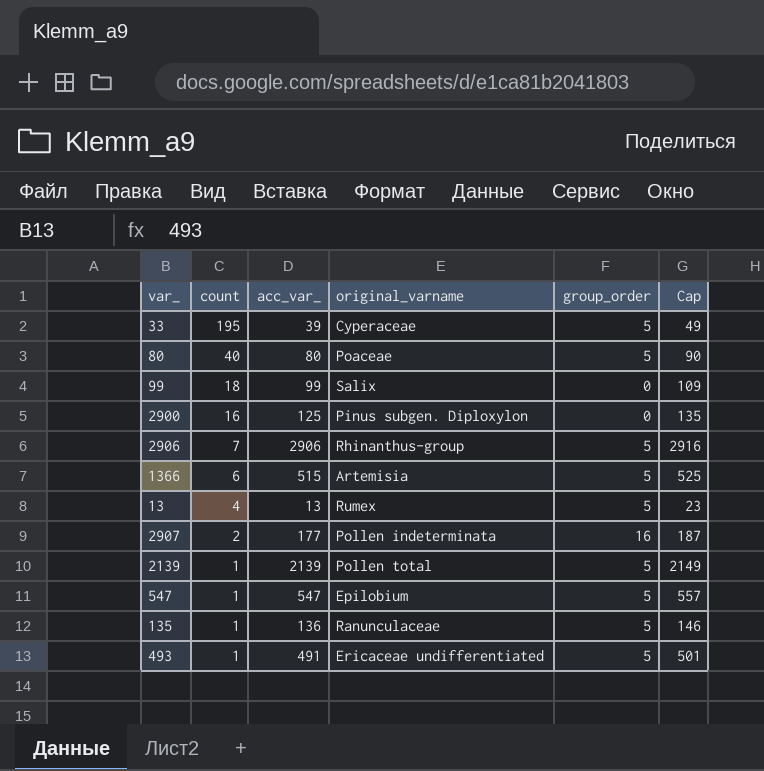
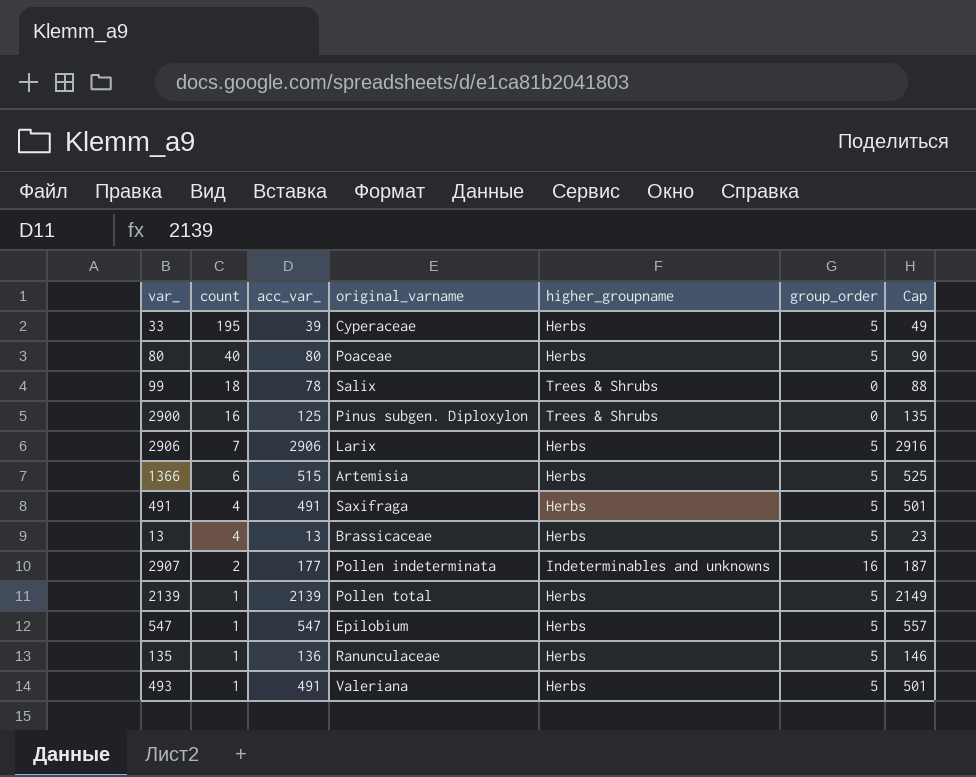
column higher_groupname | position: none -> 5
99 | acc_var_: 99 -> 78
99 | Cap: 109 -> 88
2906 | original_varname: Rhinanthus-group -> Larix
row 491: none -> 4 | 491 | Saxifraga | Herbs | 5 | 501
13 | original_varname: Rumex -> Brassicaceae
493 | original_varname: Ericaceae undifferentiated -> Valeriana

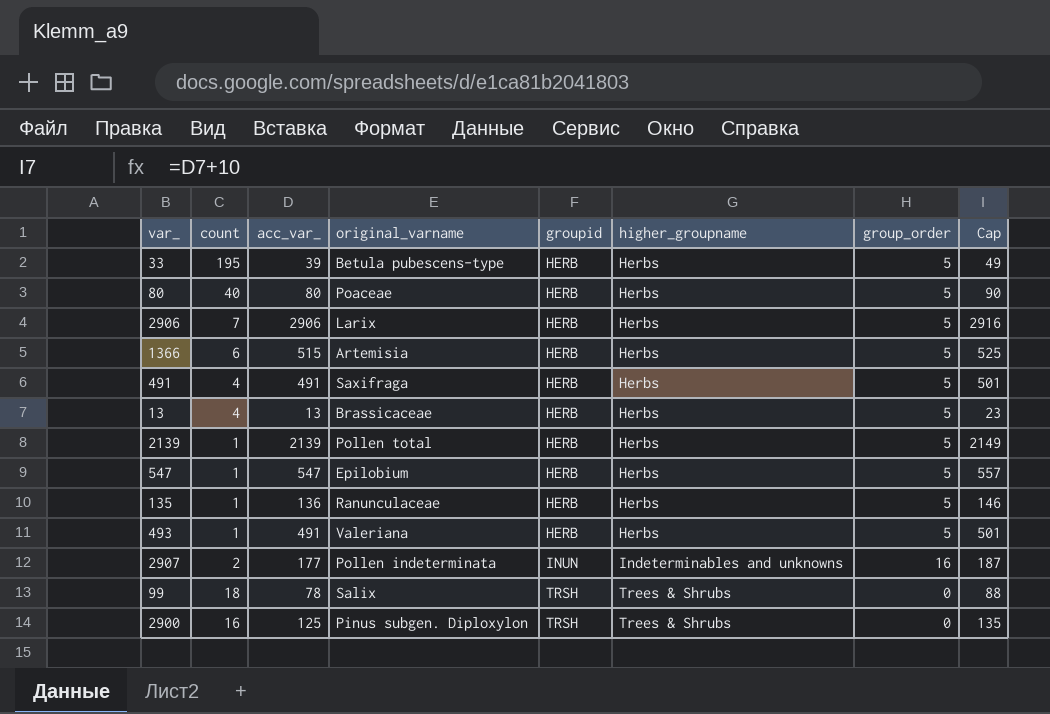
row order: count descending -> groupid ascending
column groupid | position: none -> 5
33 | original_varname: Cyperaceae -> Betula pubescens-type

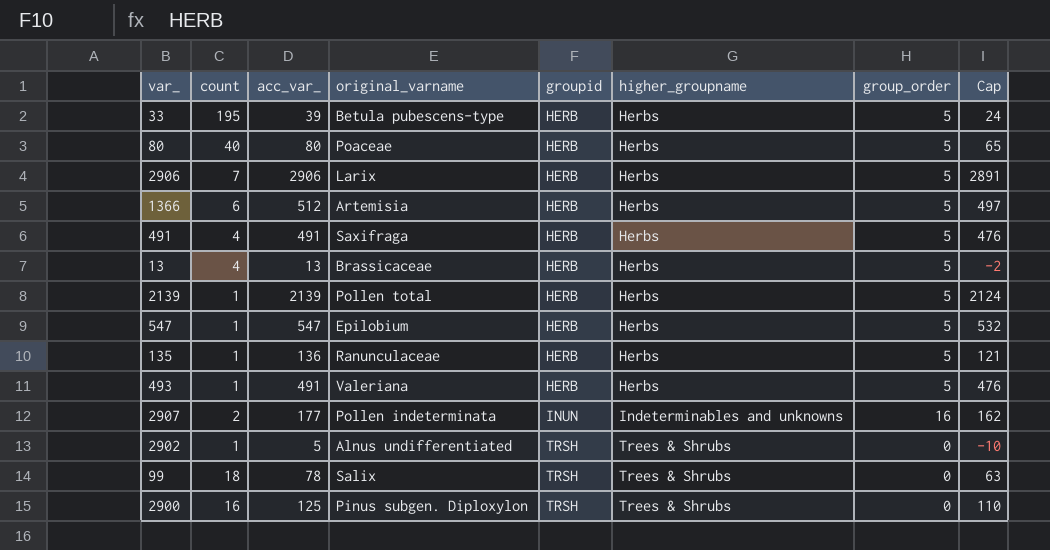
column Cap | formula: [acc_var_] + 10 -> [acc_var_] - 15
1366 | acc_var_: 515 -> 512
row 2902: none -> 1 | 5 | Alnus undifferentiated | TRSH | Trees & Shrubs | 0 | -10

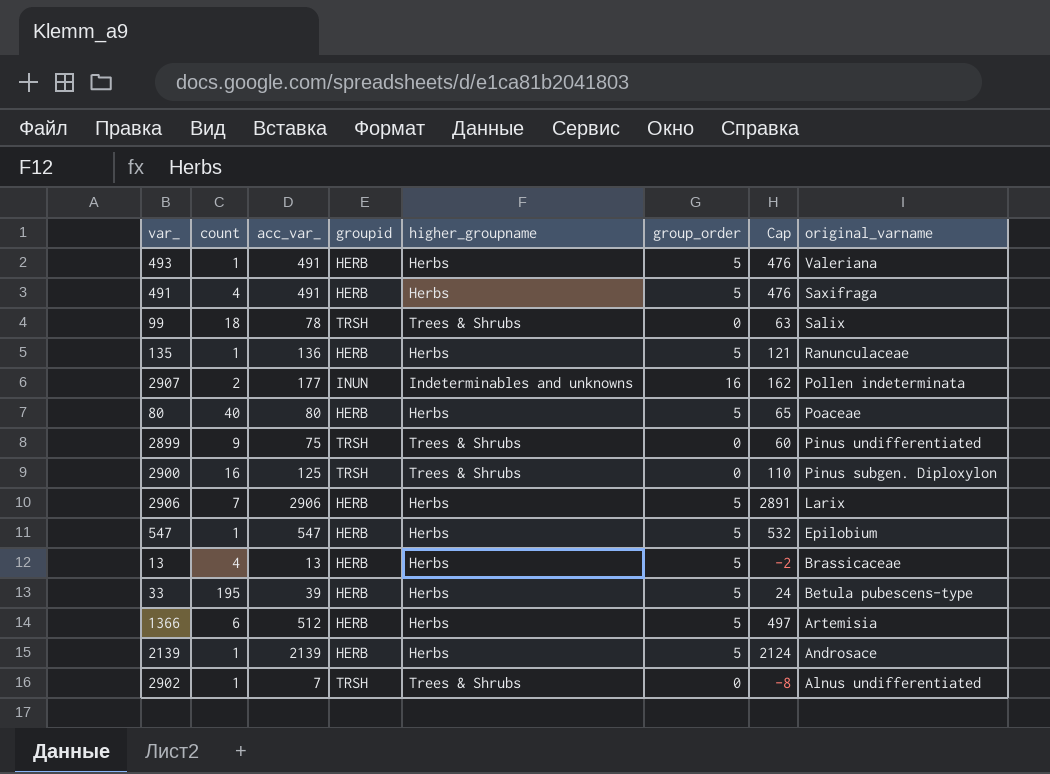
row order: groupid ascending -> original_varname descending
column original_varname | position: 4 -> 8
row 2899: none -> 9 | 75 | TRSH | Trees & Shrubs | 0 | 60 | Pinus undifferentiated
2139 | original_varname: Pollen total -> Androsace
2902 | acc_var_: 5 -> 7
2902 | Cap: -10 -> -8

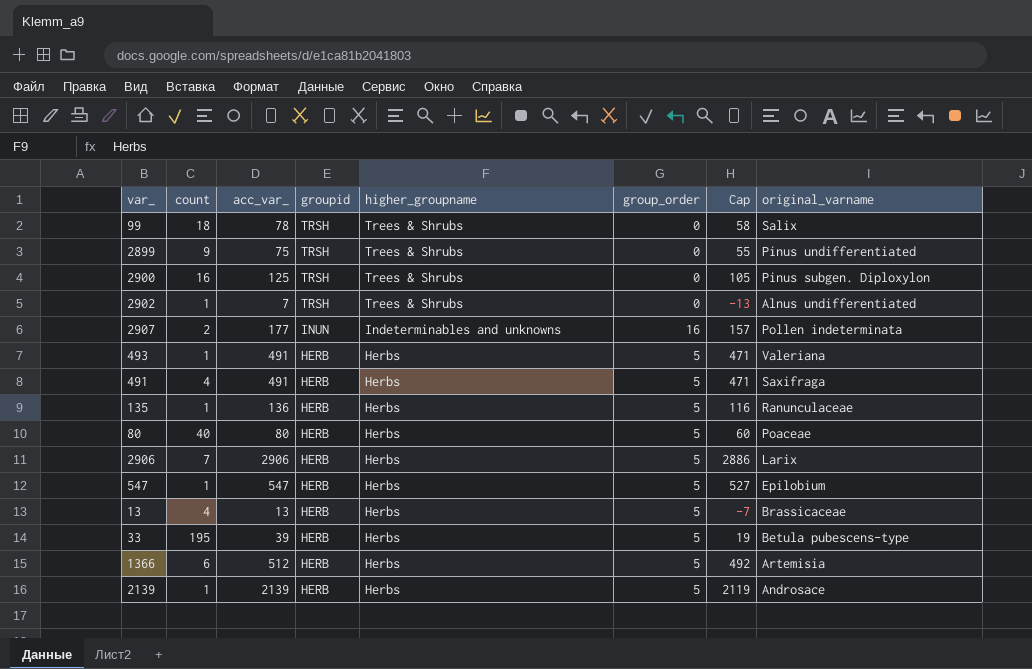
row order: original_varname descending -> groupid descending
column Cap | formula: [acc_var_] - 15 -> [acc_var_] - 20

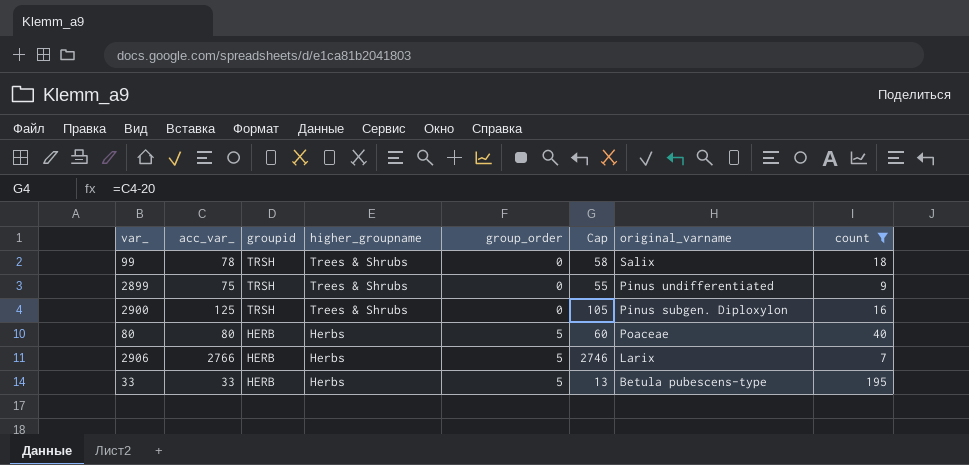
filter: none -> count >= 7
column count | position: 2 -> 8
2906 | acc_var_: 2906 -> 2766
2906 | Cap: 2886 -> 2746
33 | acc_var_: 39 -> 33
33 | Cap: 19 -> 13

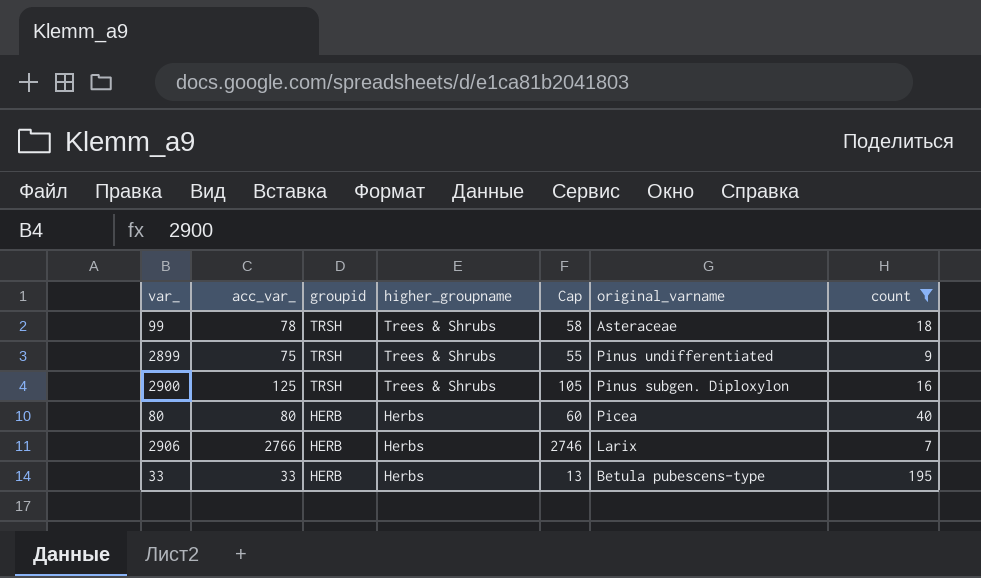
column group_order | position: 5 -> none
99 | original_varname: Salix -> Asteraceae
80 | original_varname: Poaceae -> Picea

